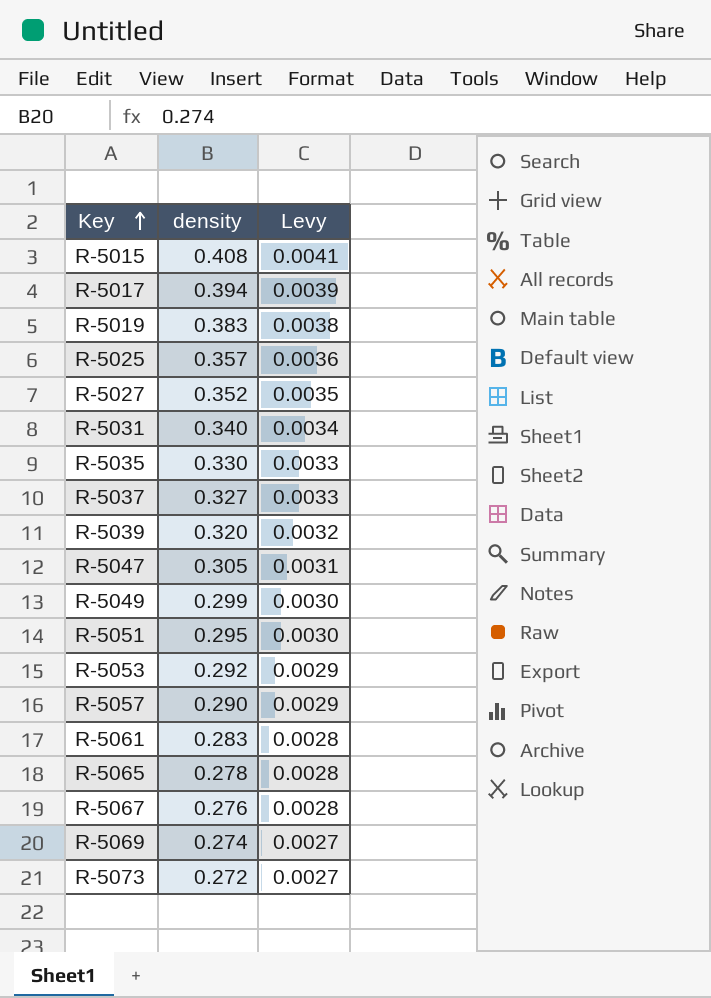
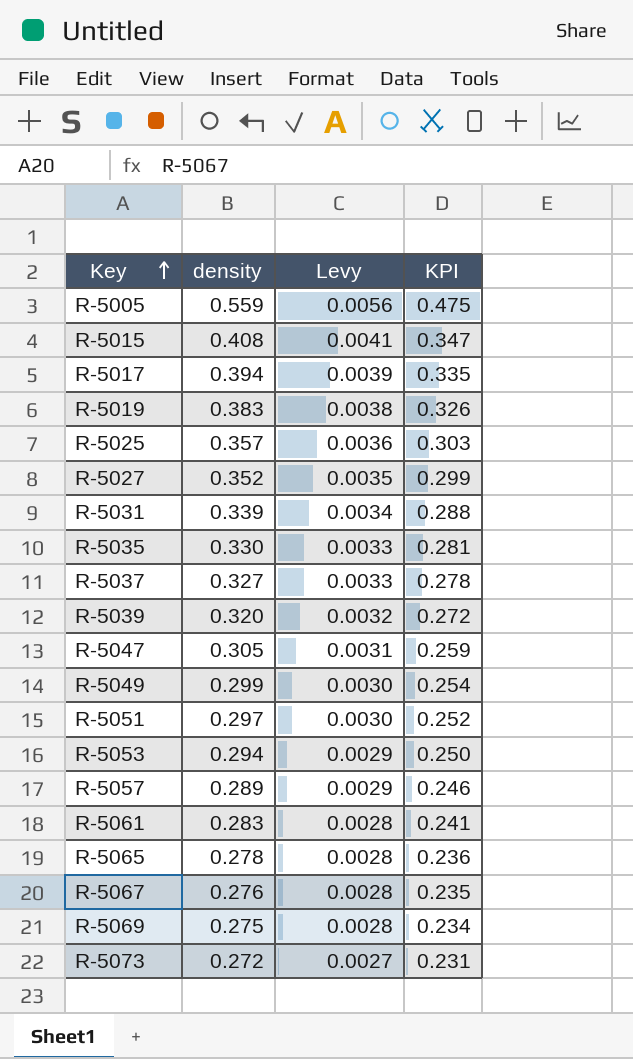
column KPI | formula: none -> [density] * 0.85
row R-5005: none -> 0.559 | 0.0056 | 0.475
R-5031 | density: 0.340 -> 0.339
R-5051 | density: 0.295 -> 0.297
R-5053 | density: 0.292 -> 0.294
R-5057 | density: 0.290 -> 0.289
R-5069 | density: 0.274 -> 0.275
R-5069 | Levy: 0.0027 -> 0.0028

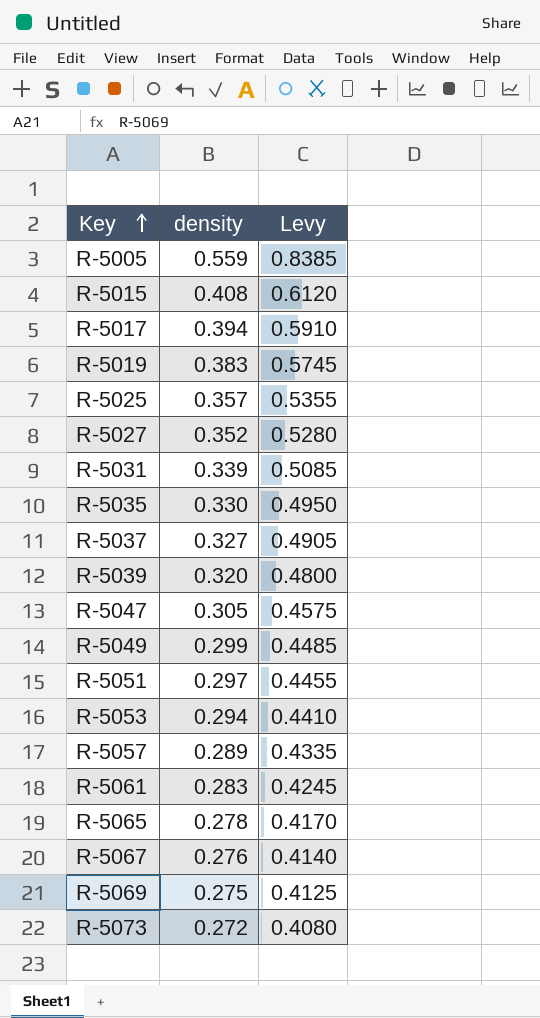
column KPI | formula: [density] * 0.85 -> none
column Levy | formula: [density] * 0.01 -> [density] * 1.5

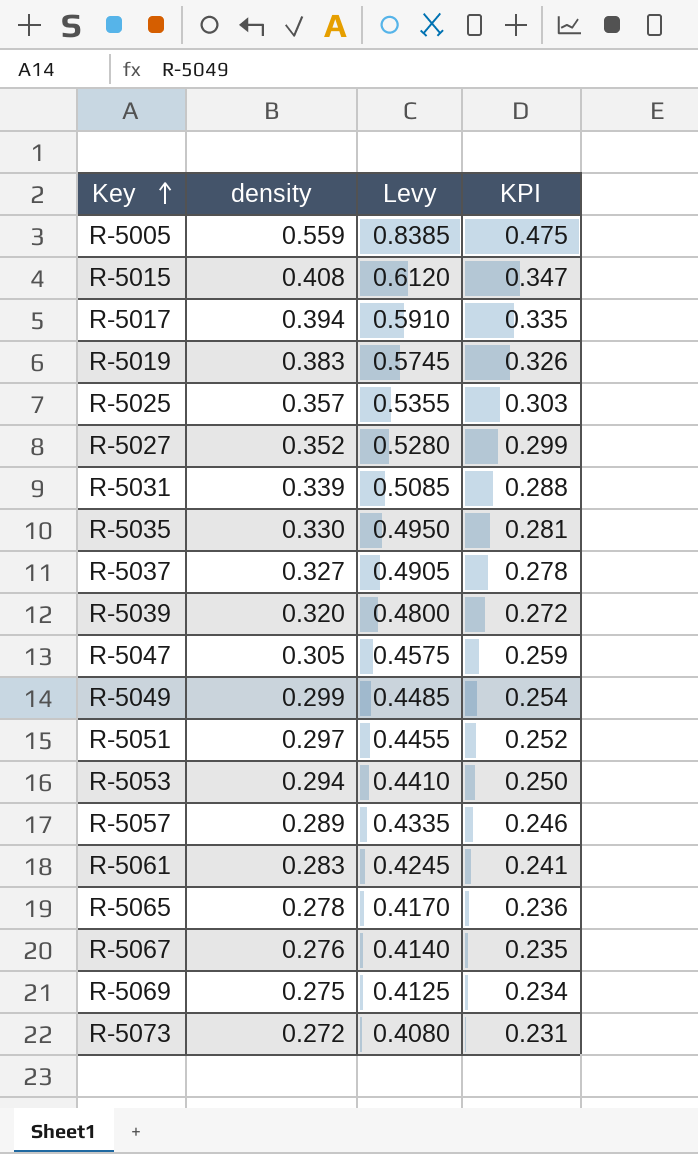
column KPI | formula: none -> [density] * 0.85

